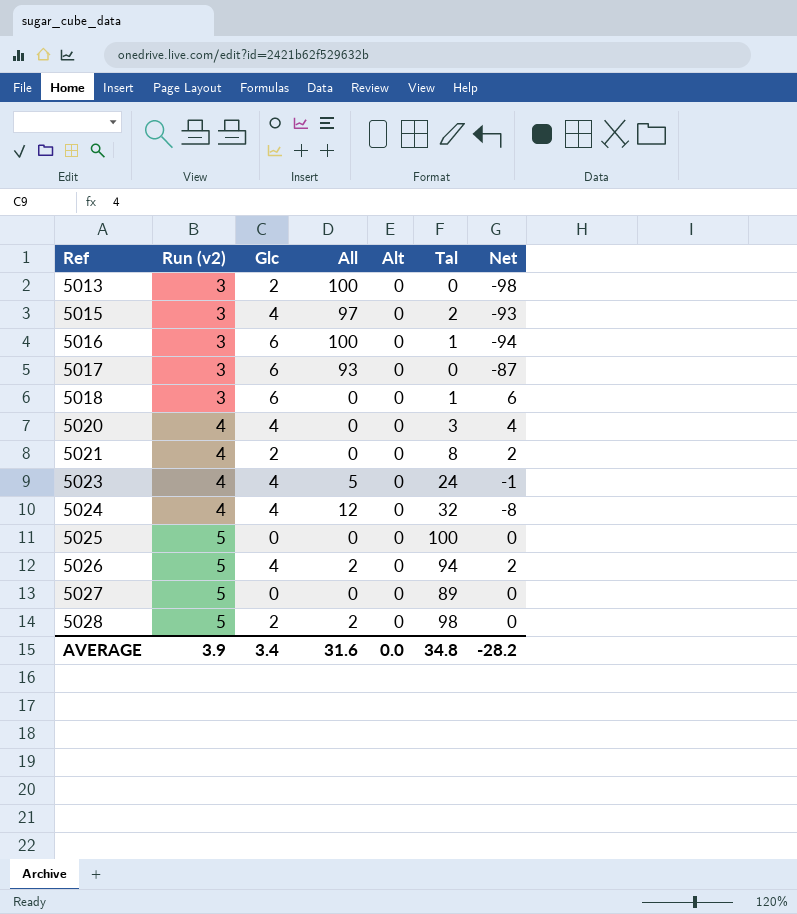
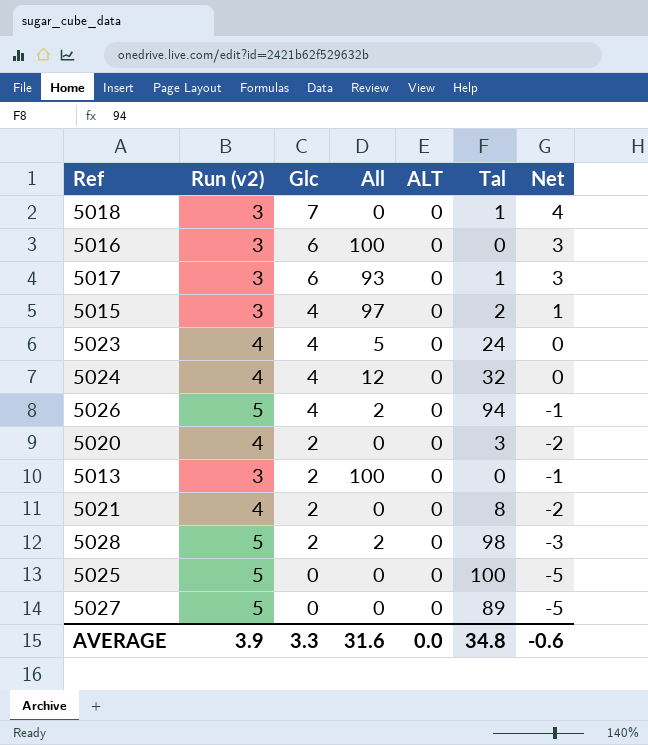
row order: Ref ascending -> Glc descending
column name: Alt -> ALT
column Net | formula: [Glc] - [All] -> [Glc] - [Run (v2)]
5018 | Glc: 6 -> 7
5016 | Tal: 1 -> 0
5017 | Tal: 0 -> 1
5020 | Glc: 4 -> 2
AVERAGE | Glc: 3.4 -> 3.3
AVERAGE | Net: -28.2 -> -0.6

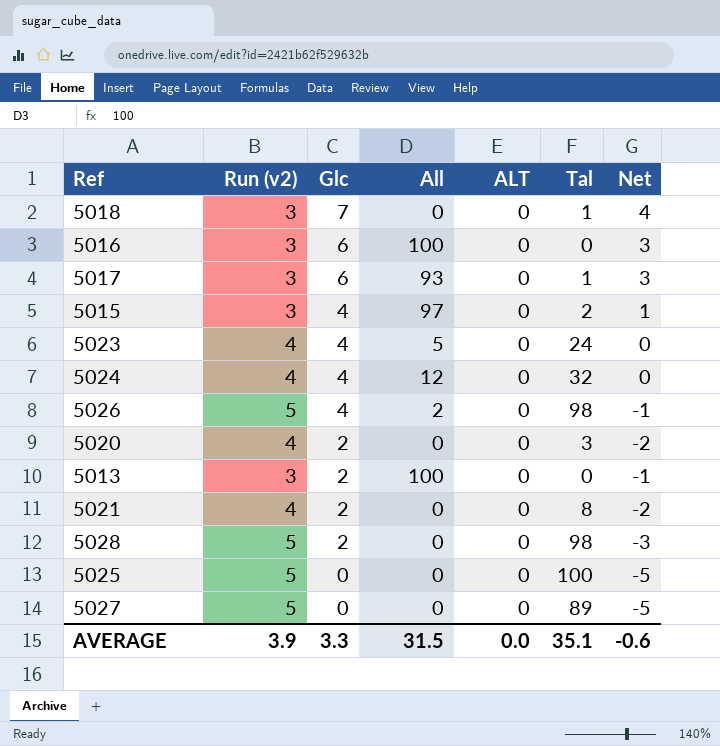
5026 | Tal: 94 -> 98
5028 | All: 2 -> 0
AVERAGE | All: 31.6 -> 31.5
AVERAGE | Tal: 34.8 -> 35.1

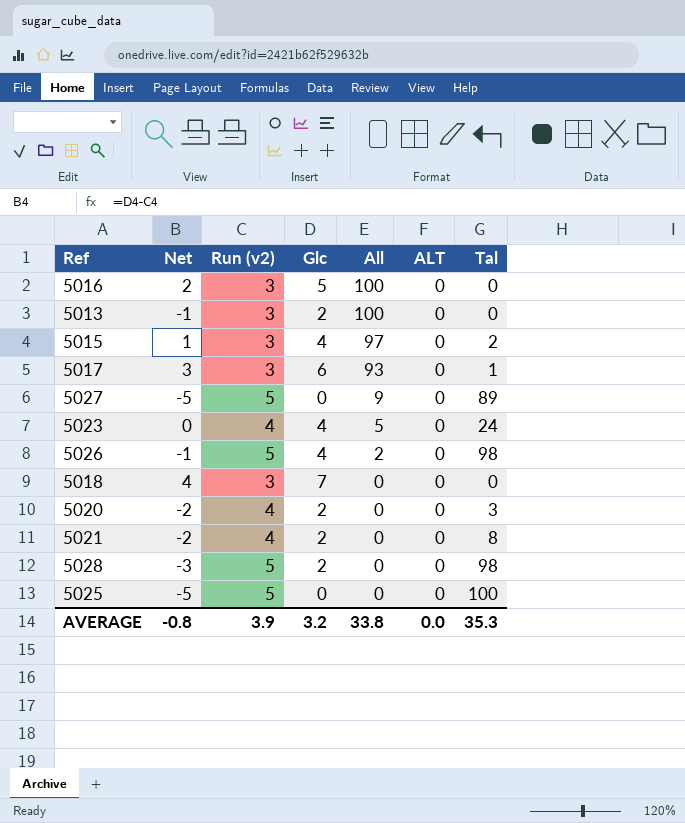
row order: Glc descending -> All descending
column Net | position: 7 -> 2
row 5024: 4 | 4 | 12 | 0 | 32 | 0 -> none
5016 | Net: 3 -> 2
5016 | Glc: 6 -> 5
5027 | All: 0 -> 9
5018 | Tal: 1 -> 0
AVERAGE | Net: -0.6 -> -0.8
AVERAGE | Glc: 3.3 -> 3.2
AVERAGE | All: 31.5 -> 33.8
AVERAGE | Tal: 35.1 -> 35.3

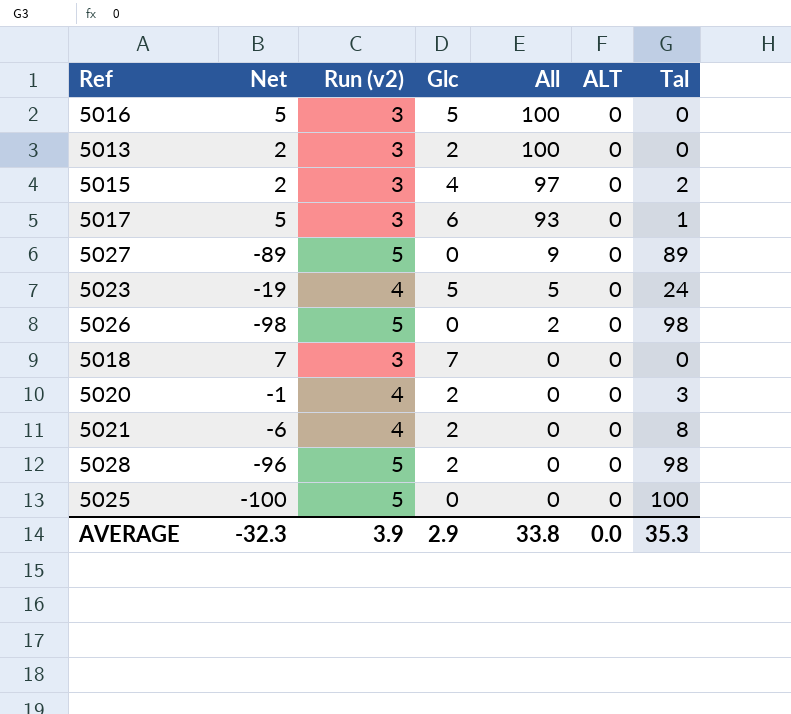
column Net | formula: [Glc] - [Run (v2)] -> [Glc] - [Tal]
5023 | Glc: 4 -> 5
5026 | Glc: 4 -> 0
AVERAGE | Net: -0.8 -> -32.3
AVERAGE | Glc: 3.2 -> 2.9

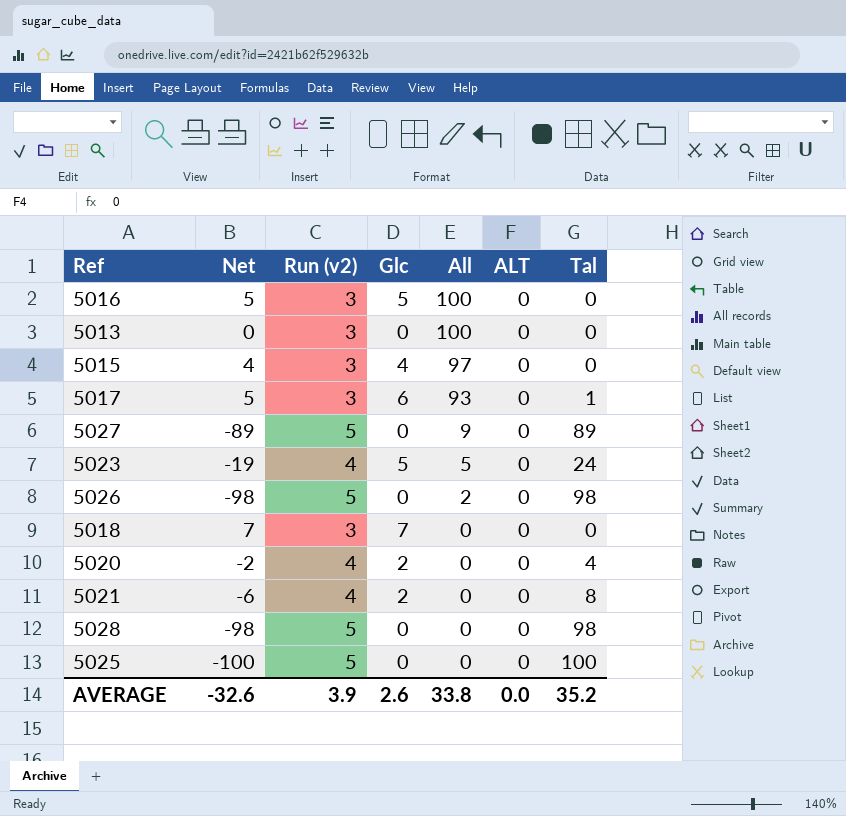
5013 | Net: 2 -> 0
5013 | Glc: 2 -> 0
5015 | Net: 2 -> 4
5015 | Tal: 2 -> 0
5020 | Net: -1 -> -2
5020 | Tal: 3 -> 4
5028 | Net: -96 -> -98
5028 | Glc: 2 -> 0
AVERAGE | Net: -32.3 -> -32.6
AVERAGE | Glc: 2.9 -> 2.6
AVERAGE | Tal: 35.3 -> 35.2

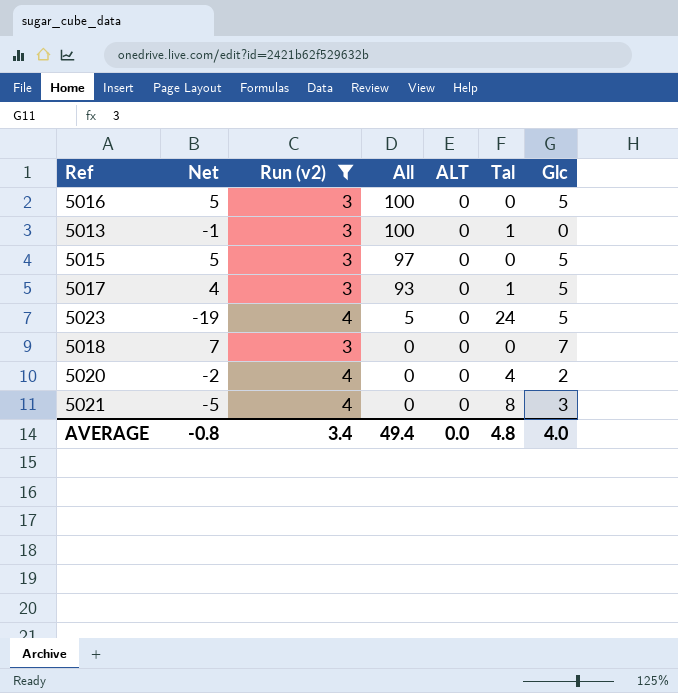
filter: none -> Run (v2) != 5
column Glc | position: 4 -> 7
5013 | Net: 0 -> -1
5013 | Tal: 0 -> 1
5015 | Net: 4 -> 5
5015 | Glc: 4 -> 5
5017 | Net: 5 -> 4
5017 | Glc: 6 -> 5
5021 | Net: -6 -> -5
5021 | Glc: 2 -> 3
AVERAGE | Net: -32.6 -> -0.8
AVERAGE | Run (v2): 3.9 -> 3.4
AVERAGE | All: 33.8 -> 49.4
AVERAGE | Tal: 35.2 -> 4.8
AVERAGE | Glc: 2.6 -> 4.0

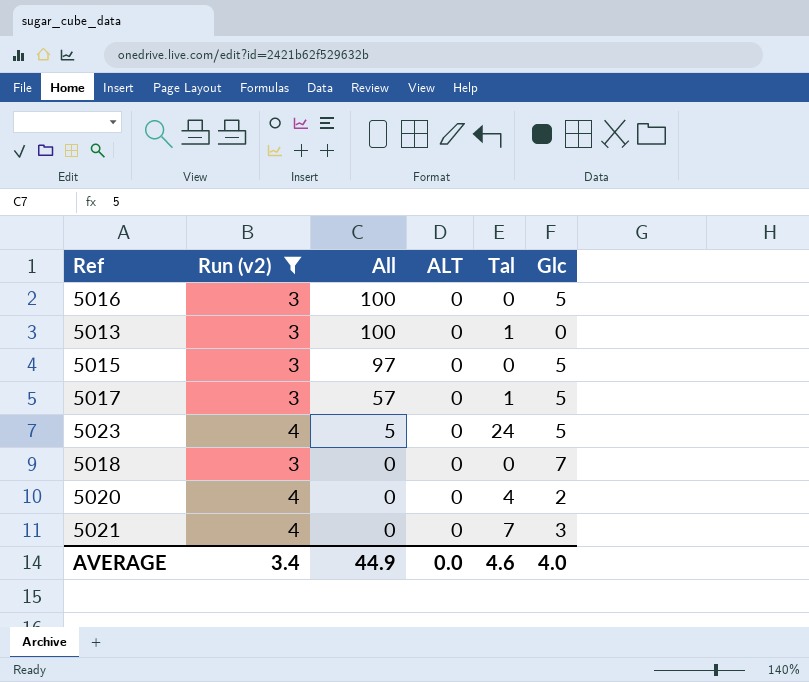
column Net | formula: [Glc] - [Tal] -> none
5017 | All: 93 -> 57
5021 | Tal: 8 -> 7
AVERAGE | All: 49.4 -> 44.9
AVERAGE | Tal: 4.8 -> 4.6

